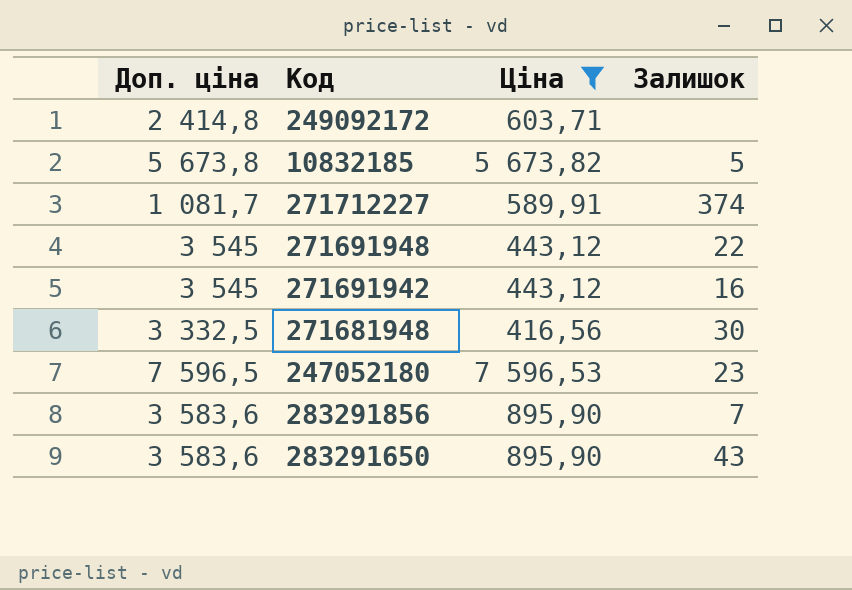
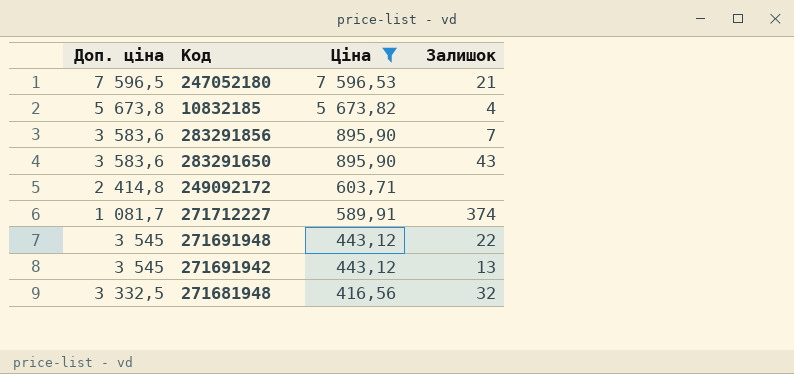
row order: none -> Ціна descending
247052180 | Залишок: 23 -> 21
10832185 | Залишок: 5 -> 4
271691942 | Залишок: 16 -> 13
271681948 | Залишок: 30 -> 32

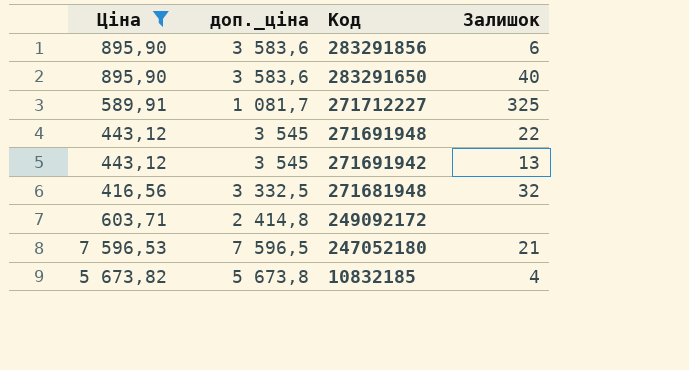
row order: Ціна descending -> Код descending
column Ціна | position: 3 -> 1
column name: Доп. ціна -> доп._ціна
283291856 | Залишок: 7 -> 6
283291650 | Залишок: 43 -> 40
271712227 | Залишок: 374 -> 325

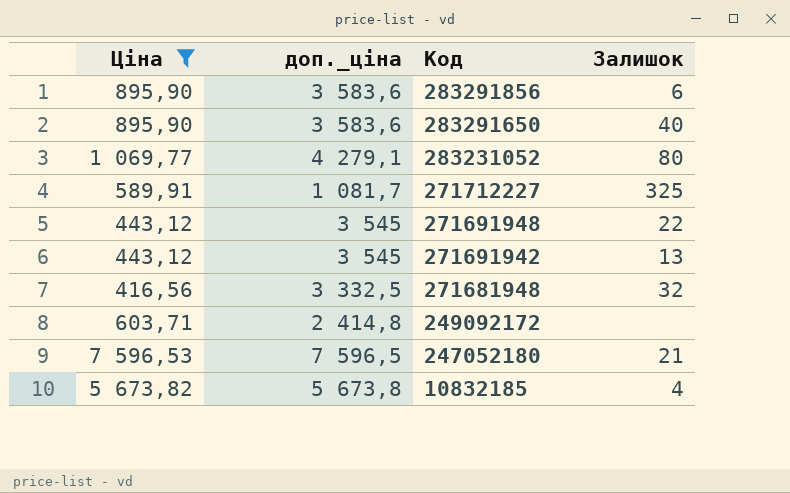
row 283231052: none -> 1 069,77 | 4 279,1 | 80

